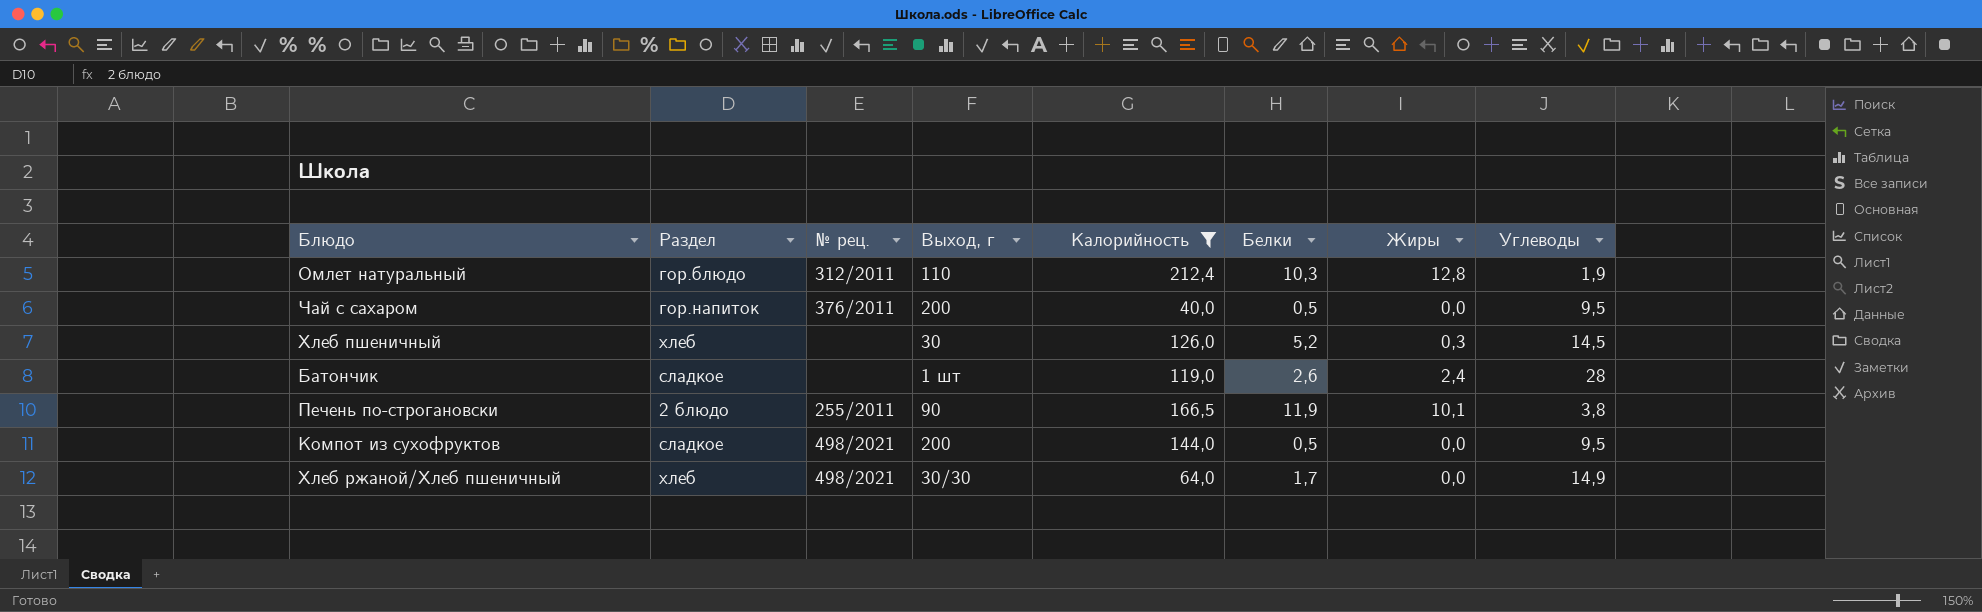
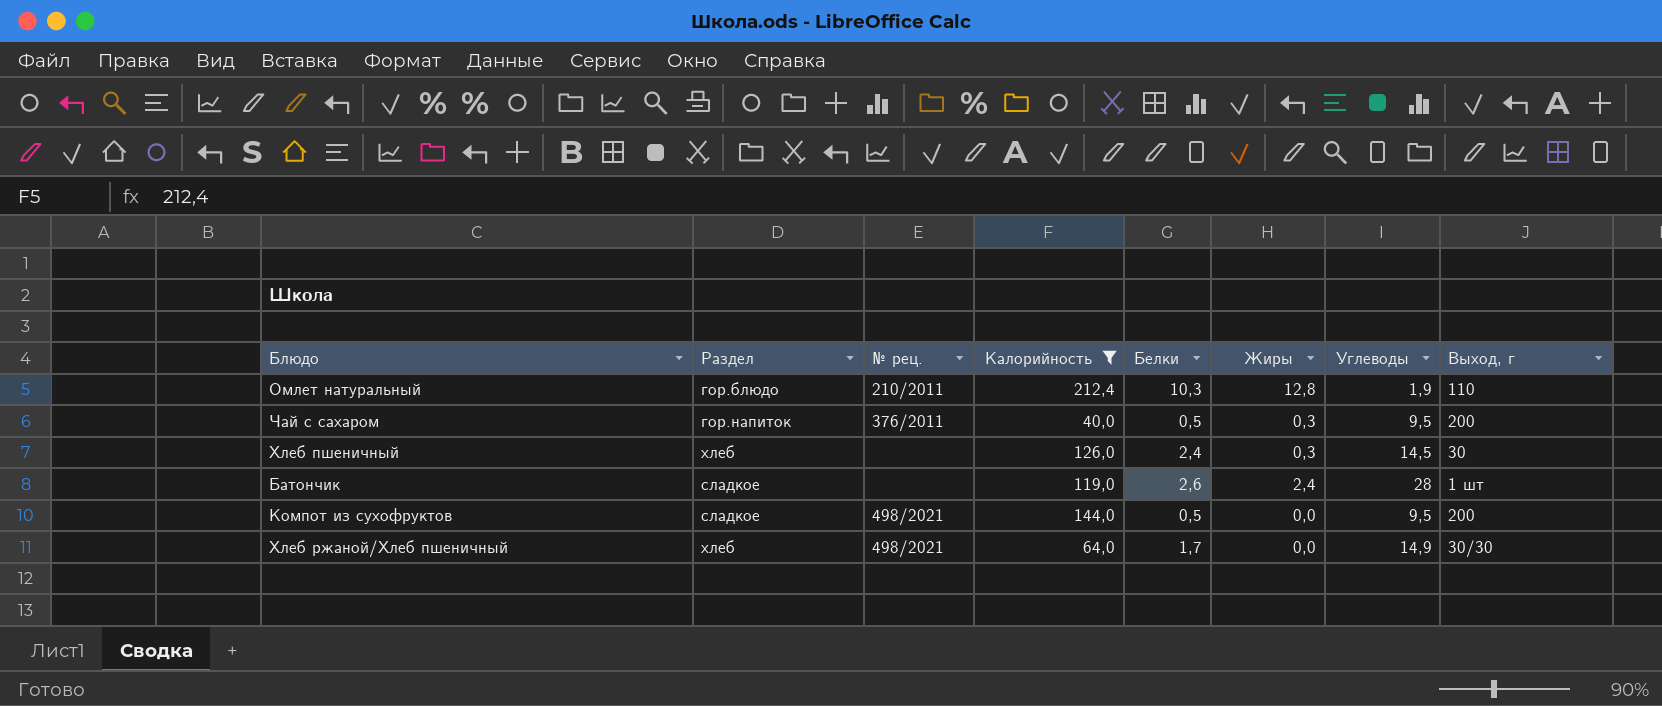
column Выход, г | position: 4 -> 8
row Печень по-строгановски: 2 блюдо | 255/2011 | 90 | 166,5 | 11,9 | 10,1 | 3,8 -> none
Омлет натуральный | № рец.: 312/2011 -> 210/2011
Чай с сахаром | Жиры: 0,0 -> 0,3
Хлеб пшеничный | Белки: 5,2 -> 2,4

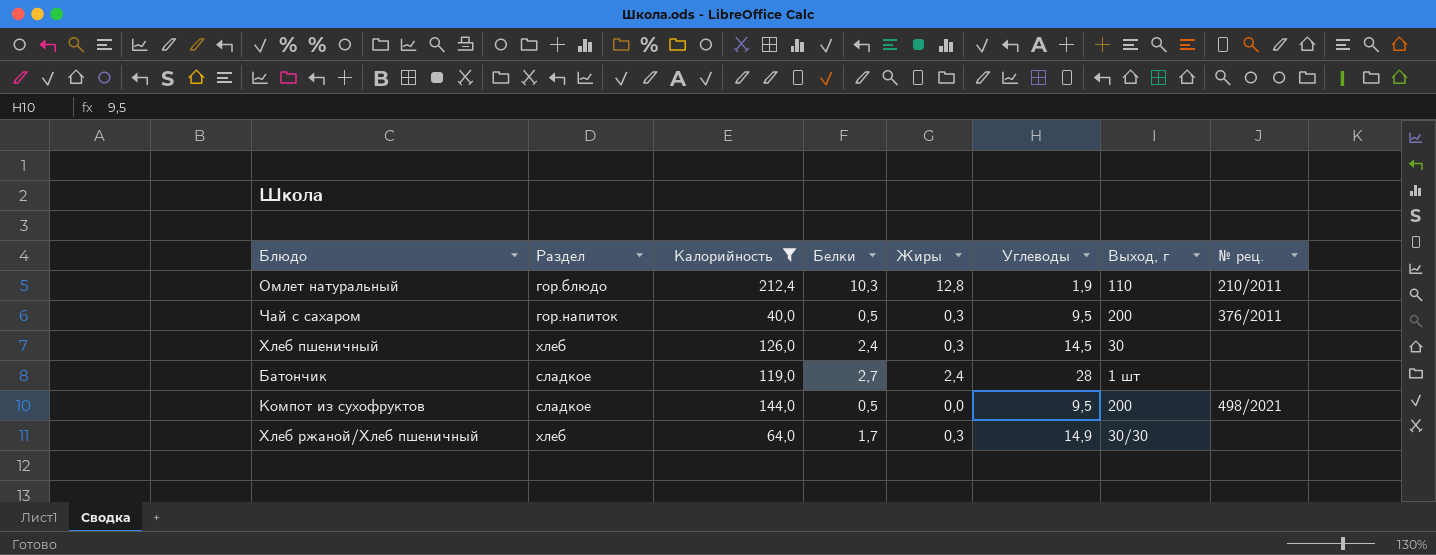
column № рец. | position: 3 -> 8
Батончик | Белки: 2,6 -> 2,7
Хлеб ржаной/Хлеб пшеничный | Жиры: 0,0 -> 0,3
Хлеб ржаной/Хлеб пшеничный | № рец.: 498/2021 -> none

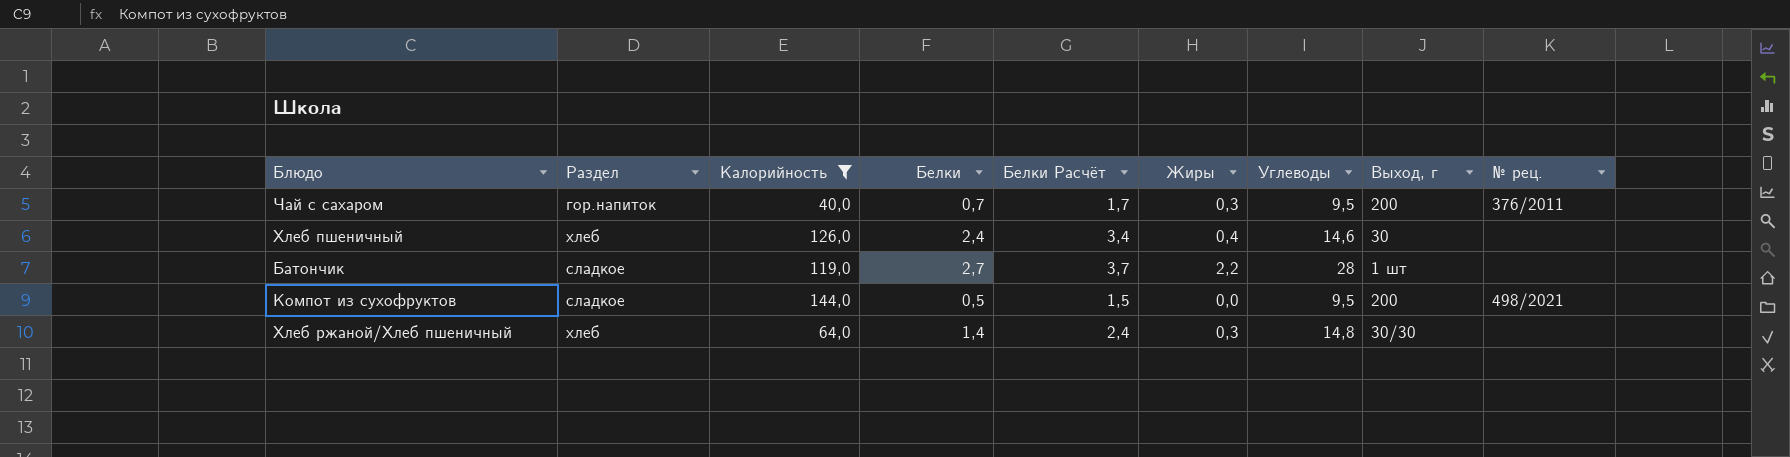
column Белки Расчёт | formula: none -> [Белки] + 1
row Омлет натуральный: гор.блюдо | 212,4 | 10,3 | 12,8 | 1,9 | 110 | 210/2011 -> none
Чай с сахаром | Белки: 0,5 -> 0,7
Хлеб пшеничный | Жиры: 0,3 -> 0,4
Хлеб пшеничный | Углеводы: 14,5 -> 14,6
Батончик | Жиры: 2,4 -> 2,2
Хлеб ржаной/Хлеб пшеничный | Белки: 1,7 -> 1,4
Хлеб ржаной/Хлеб пшеничный | Углеводы: 14,9 -> 14,8

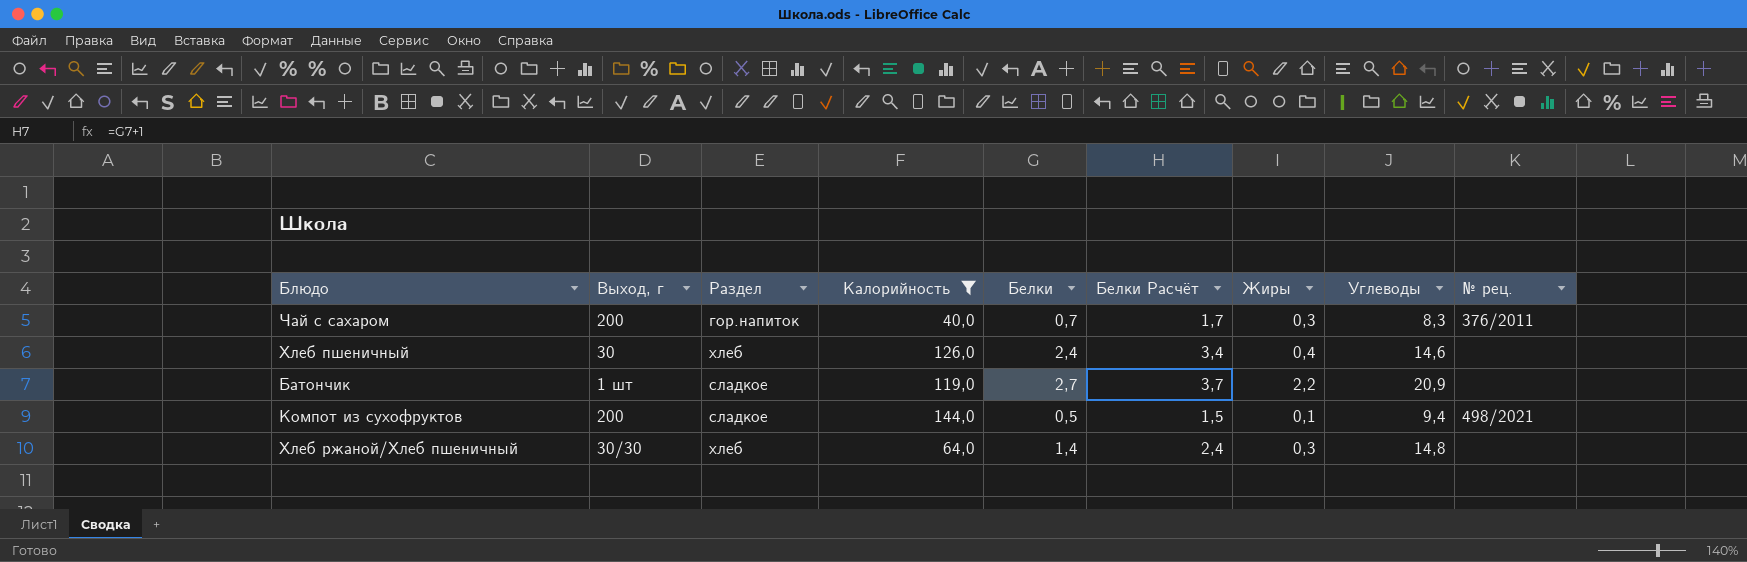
column Выход, г | position: 8 -> 2
Чай с сахаром | Углеводы: 9,5 -> 8,3
Батончик | Углеводы: 28 -> 20,9
Компот из сухофруктов | Жиры: 0,0 -> 0,1
Компот из сухофруктов | Углеводы: 9,5 -> 9,4

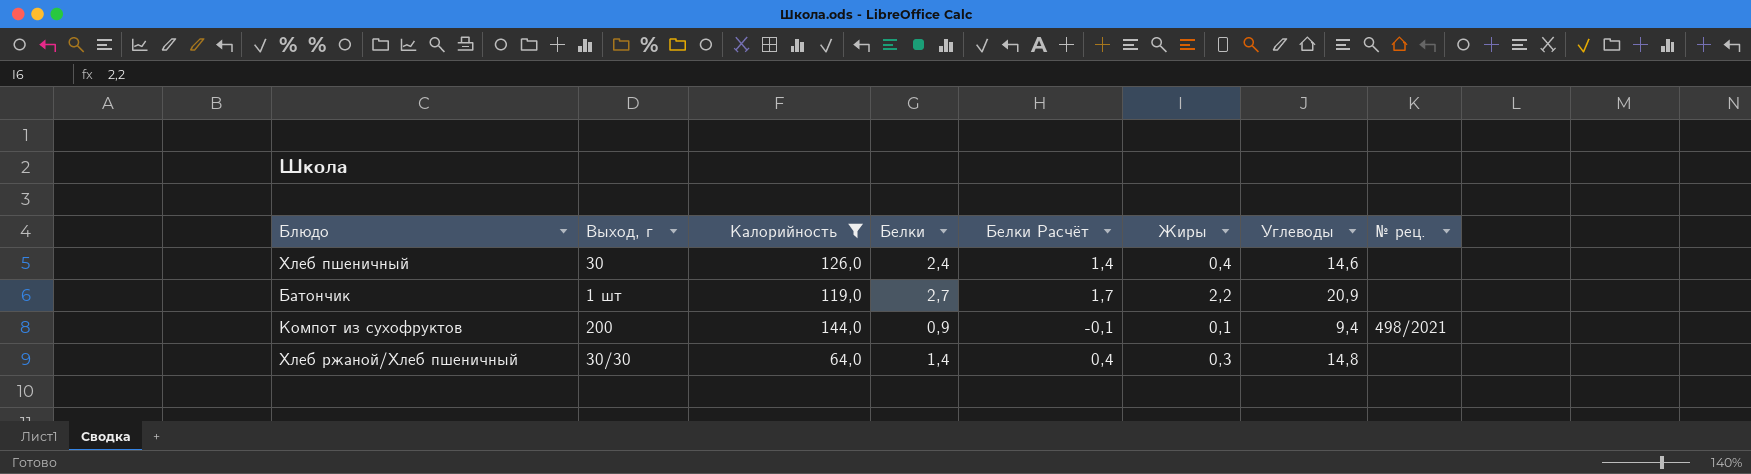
column Раздел | position: 3 -> none
column Белки Расчёт | formula: [Белки] + 1 -> [Белки] - 1
row Чай с сахаром: 200 | гор.напиток | 40,0 | 0,7 | 1,7 | 0,3 | 8,3 | 376/2011 -> none
Компот из сухофруктов | Белки: 0,5 -> 0,9

